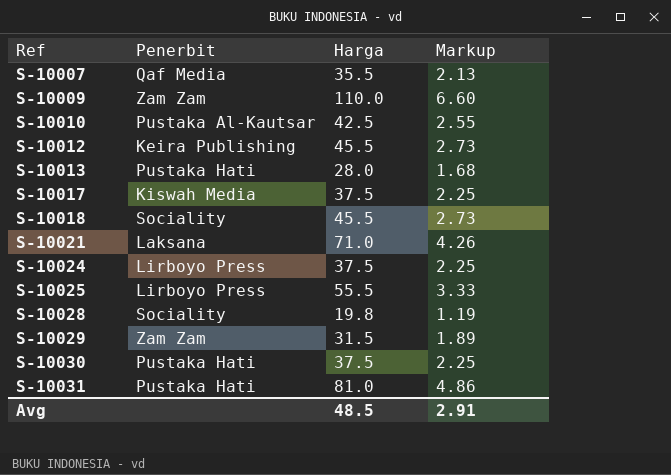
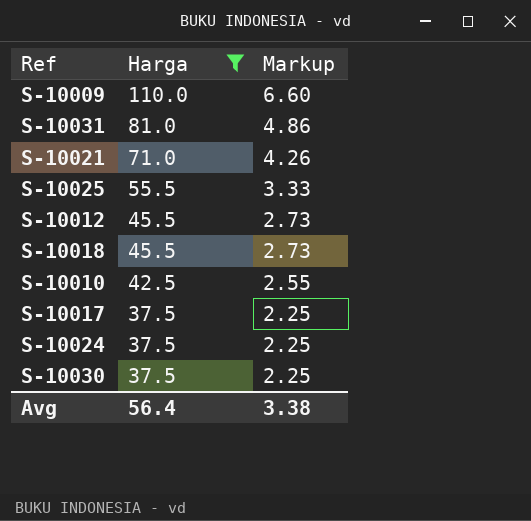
filter: none -> Harga >= 37.5
row order: Ref ascending -> Harga descending
column Penerbit | position: 2 -> none
Avg | Harga: 48.5 -> 56.4
Avg | Markup: 2.91 -> 3.38

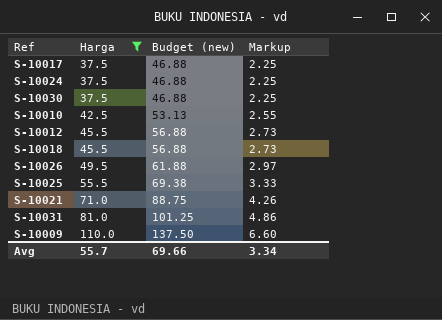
row order: Harga descending -> Harga ascending
column Budget (new) | formula: none -> [Harga] * 1.25
row S-10026: none -> 49.5 | 61.88 | 2.97
Avg | Harga: 56.4 -> 55.7
Avg | Markup: 3.38 -> 3.34

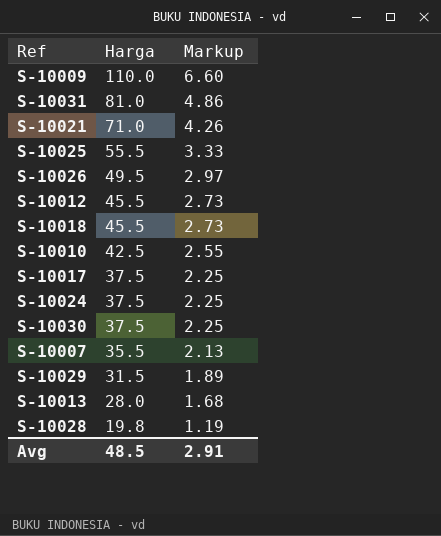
filter: Harga >= 37.5 -> none
row order: Harga ascending -> Harga descending
column Budget (new) | formula: [Harga] * 1.25 -> none
Avg | Harga: 55.7 -> 48.5
Avg | Markup: 3.34 -> 2.91

